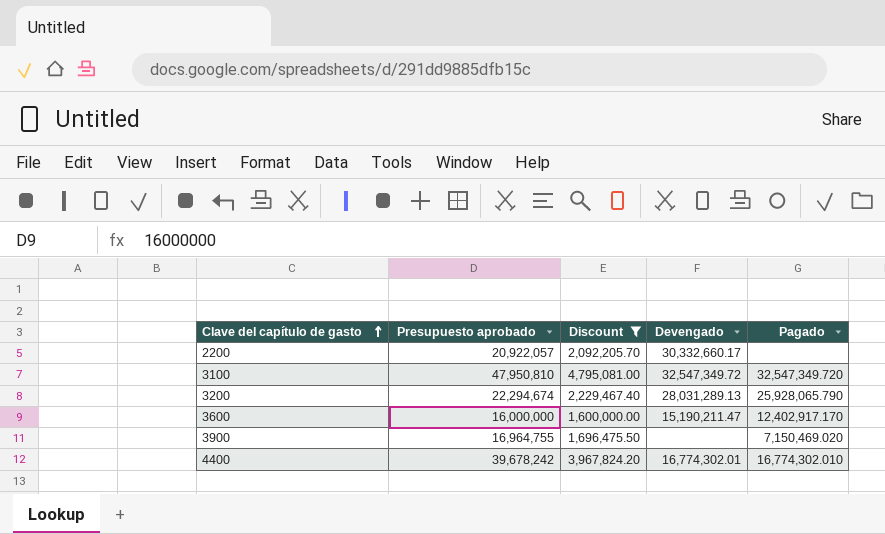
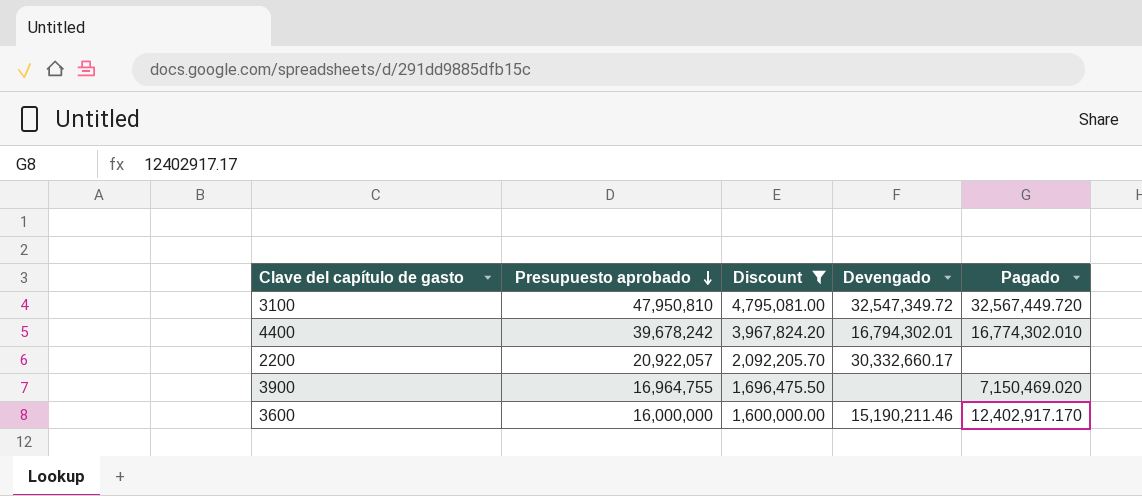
row order: Clave del capítulo de gasto ascending -> Presupuesto aprobado descending
row 3200: 22,294,674 | 2,229,467.40 | 28,031,289.13 | 25,928,065.790 -> none
3100 | Pagado: 32,547,349.720 -> 32,567,449.720
4400 | Devengado: 16,774,302.01 -> 16,794,302.01
3600 | Devengado: 15,190,211.47 -> 15,190,211.46

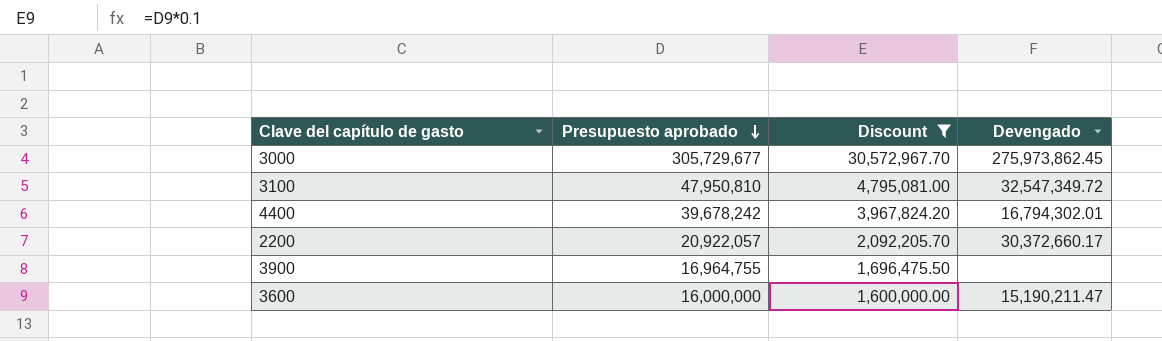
column Pagado | position: 5 -> none
row 3000: none -> 305,729,677 | 30,572,967.70 | 275,973,862.45
2200 | Devengado: 30,332,660.17 -> 30,372,660.17
3600 | Devengado: 15,190,211.46 -> 15,190,211.47

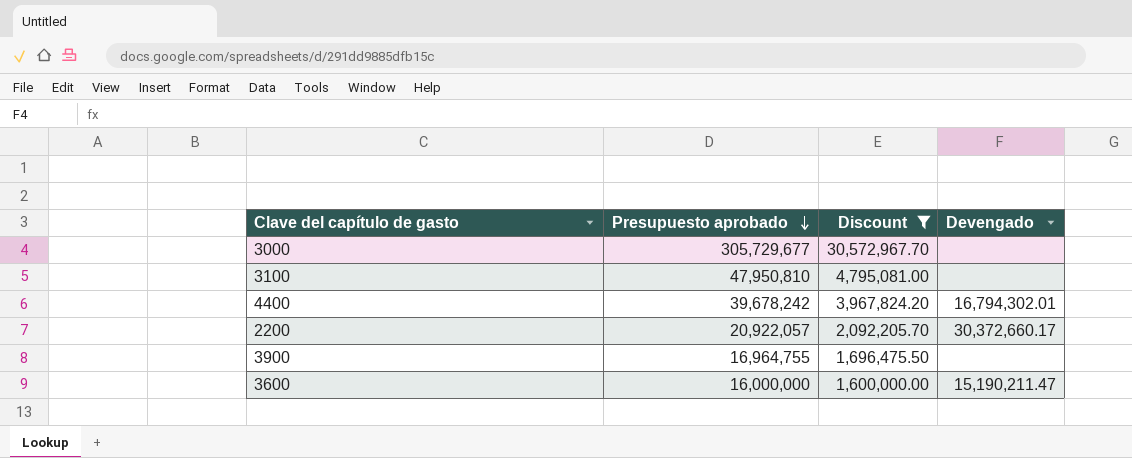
3000 | Devengado: 275,973,862.45 -> none
3100 | Devengado: 32,547,349.72 -> none

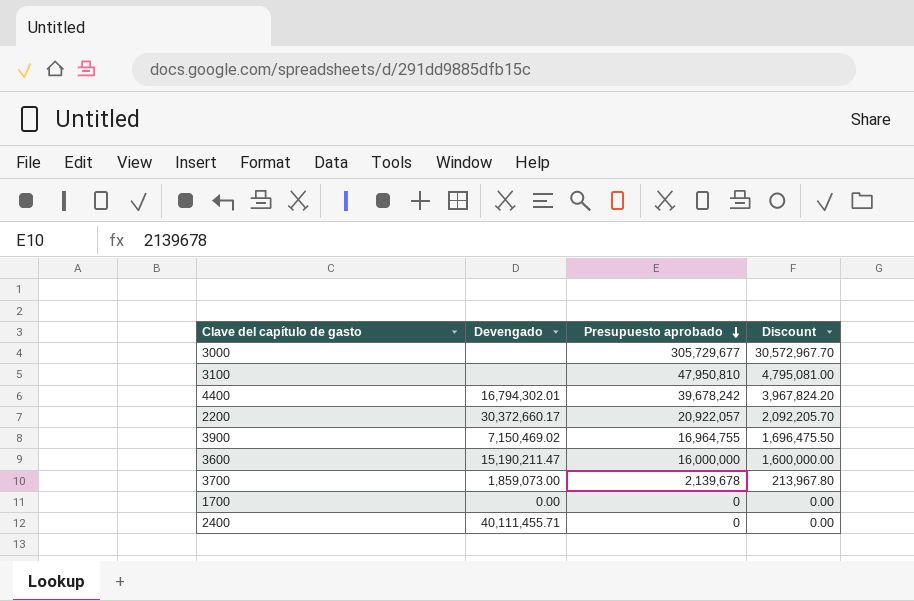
filter: Discount >= 1,600,000.00 -> none
column Devengado | position: 4 -> 2
3900 | Devengado: none -> 7,150,469.02

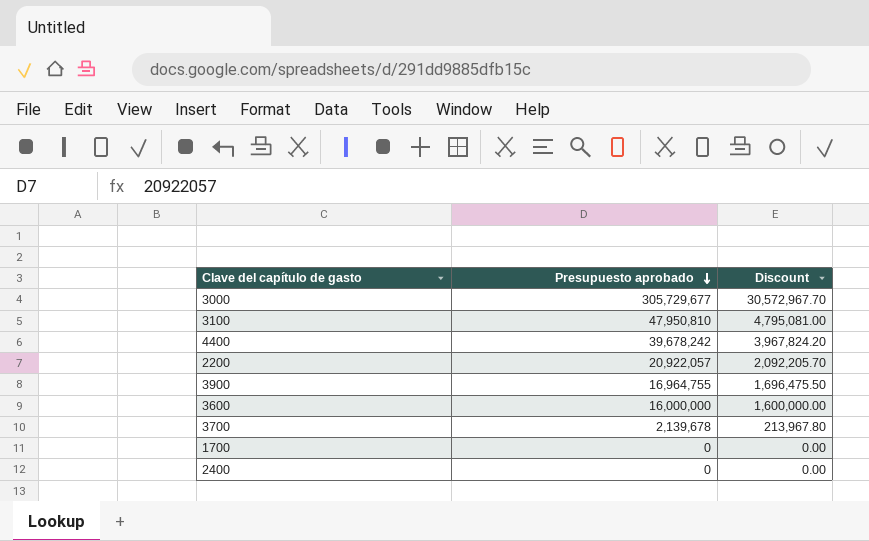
column Devengado | position: 2 -> none

